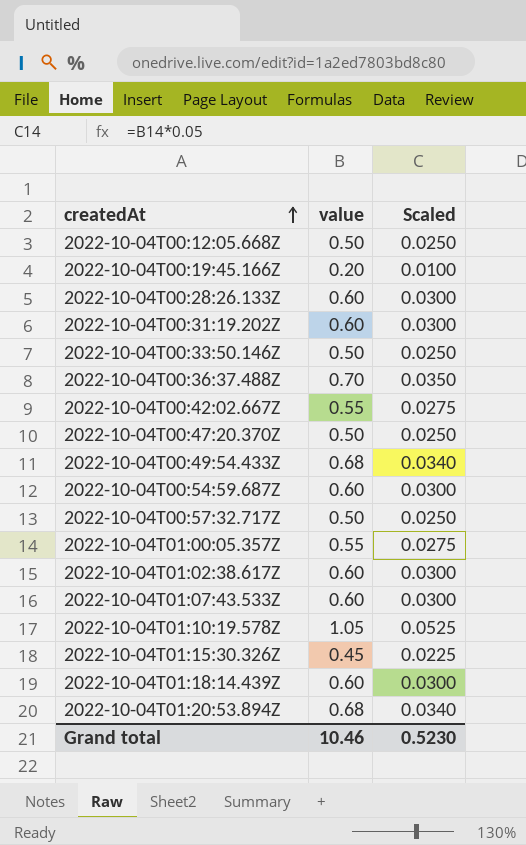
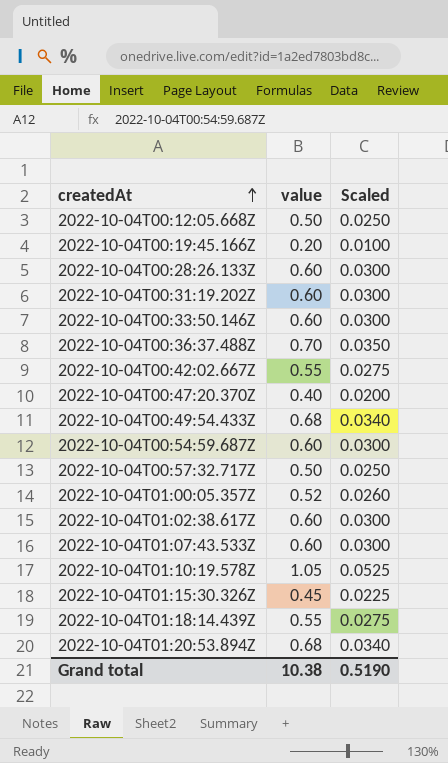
2022-10-04T00:33:50.146Z | value: 0.50 -> 0.60
2022-10-04T00:33:50.146Z | Scaled: 0.0250 -> 0.0300
2022-10-04T00:47:20.370Z | value: 0.50 -> 0.40
2022-10-04T00:47:20.370Z | Scaled: 0.0250 -> 0.0200
2022-10-04T01:00:05.357Z | value: 0.55 -> 0.52
2022-10-04T01:00:05.357Z | Scaled: 0.0275 -> 0.0260
2022-10-04T01:18:14.439Z | value: 0.60 -> 0.55
2022-10-04T01:18:14.439Z | Scaled: 0.0300 -> 0.0275
Grand total | value: 10.46 -> 10.38
Grand total | Scaled: 0.5230 -> 0.5190

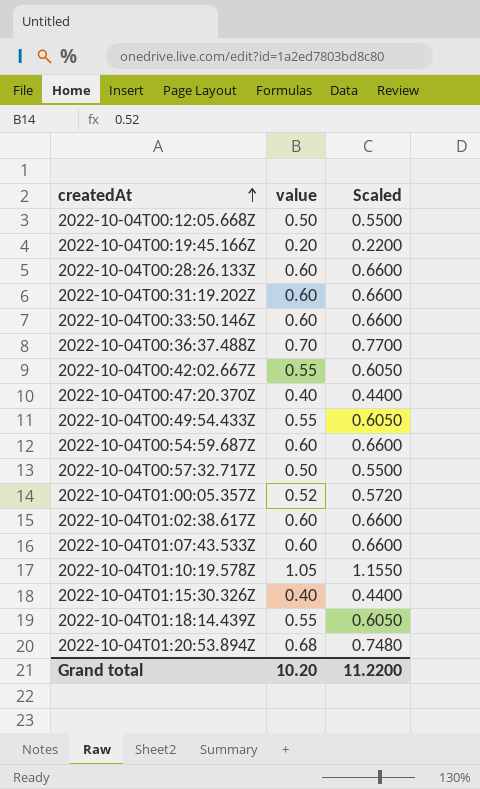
column Scaled | formula: [value] * 0.05 -> [value] * 1.1
2022-10-04T00:49:54.433Z | value: 0.68 -> 0.55
2022-10-04T01:15:30.326Z | value: 0.45 -> 0.40
Grand total | value: 10.38 -> 10.20
Grand total | Scaled: 0.5190 -> 11.2200

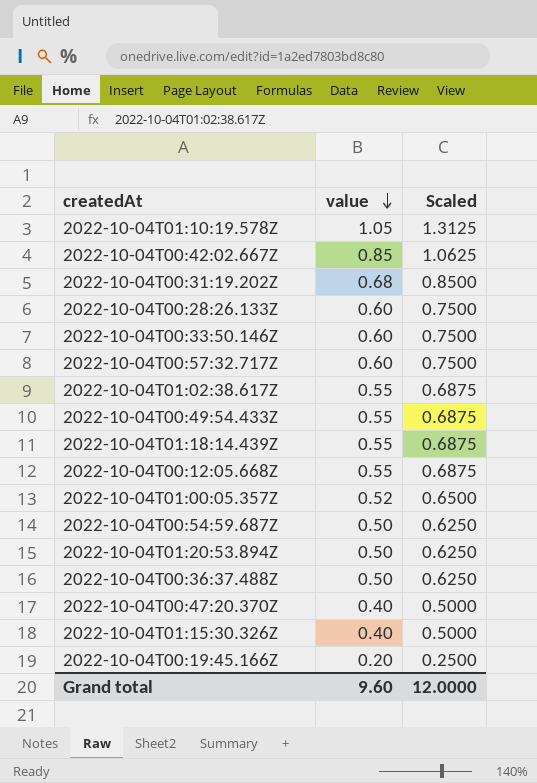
row order: createdAt ascending -> value descending
column Scaled | formula: [value] * 1.1 -> [value] * 1.25
row 2022-10-04T01:07:43.533Z: 0.60 | 0.6600 -> none
2022-10-04T00:42:02.667Z | value: 0.55 -> 0.85
2022-10-04T00:31:19.202Z | value: 0.60 -> 0.68
2022-10-04T00:57:32.717Z | value: 0.50 -> 0.60
2022-10-04T01:02:38.617Z | value: 0.60 -> 0.55
2022-10-04T00:12:05.668Z | value: 0.50 -> 0.55
2022-10-04T00:54:59.687Z | value: 0.60 -> 0.50
2022-10-04T01:20:53.894Z | value: 0.68 -> 0.50
2022-10-04T00:36:37.488Z | value: 0.70 -> 0.50
Grand total | value: 10.20 -> 9.60
Grand total | Scaled: 11.2200 -> 12.0000

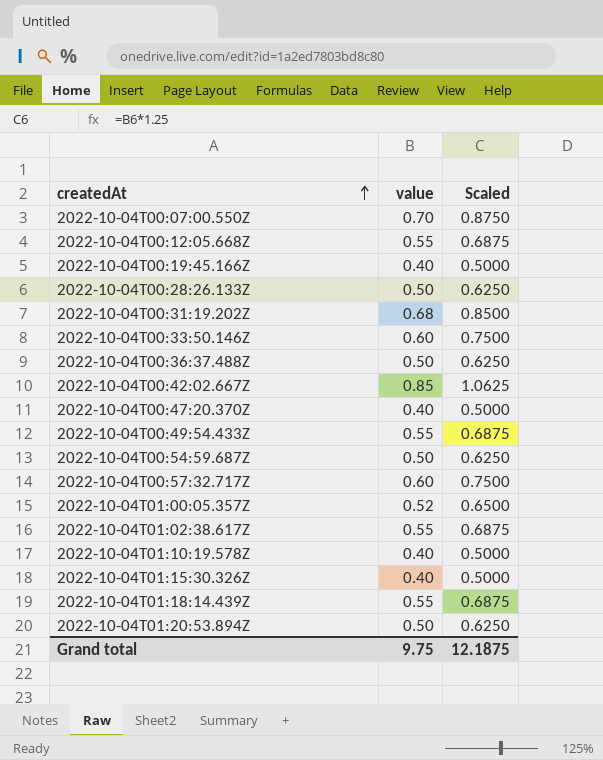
row order: value descending -> createdAt ascending
row 2022-10-04T00:07:00.550Z: none -> 0.70 | 0.8750
2022-10-04T00:19:45.166Z | value: 0.20 -> 0.40
2022-10-04T00:19:45.166Z | Scaled: 0.2500 -> 0.5000
2022-10-04T00:28:26.133Z | value: 0.60 -> 0.50
2022-10-04T00:28:26.133Z | Scaled: 0.7500 -> 0.6250
2022-10-04T01:10:19.578Z | value: 1.05 -> 0.40
2022-10-04T01:10:19.578Z | Scaled: 1.3125 -> 0.5000
Grand total | value: 9.60 -> 9.75
Grand total | Scaled: 12.0000 -> 12.1875

